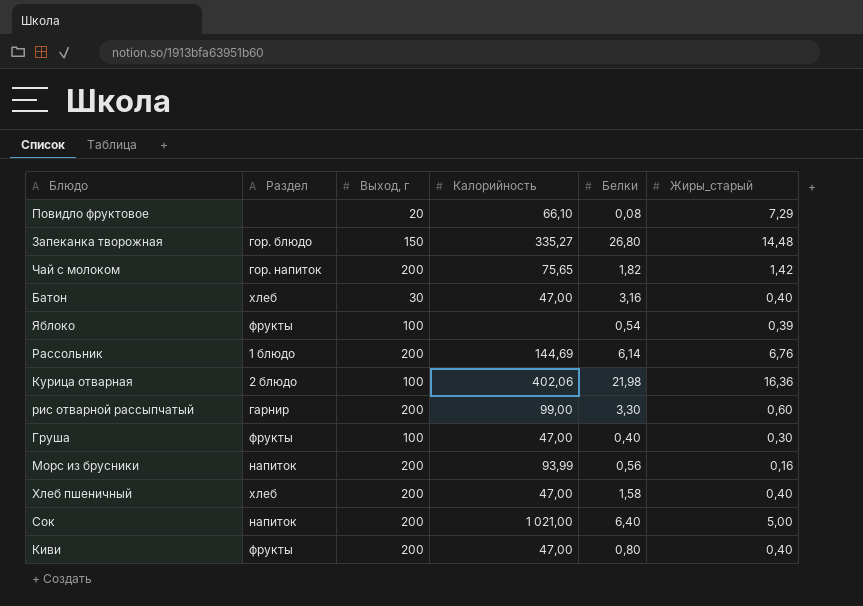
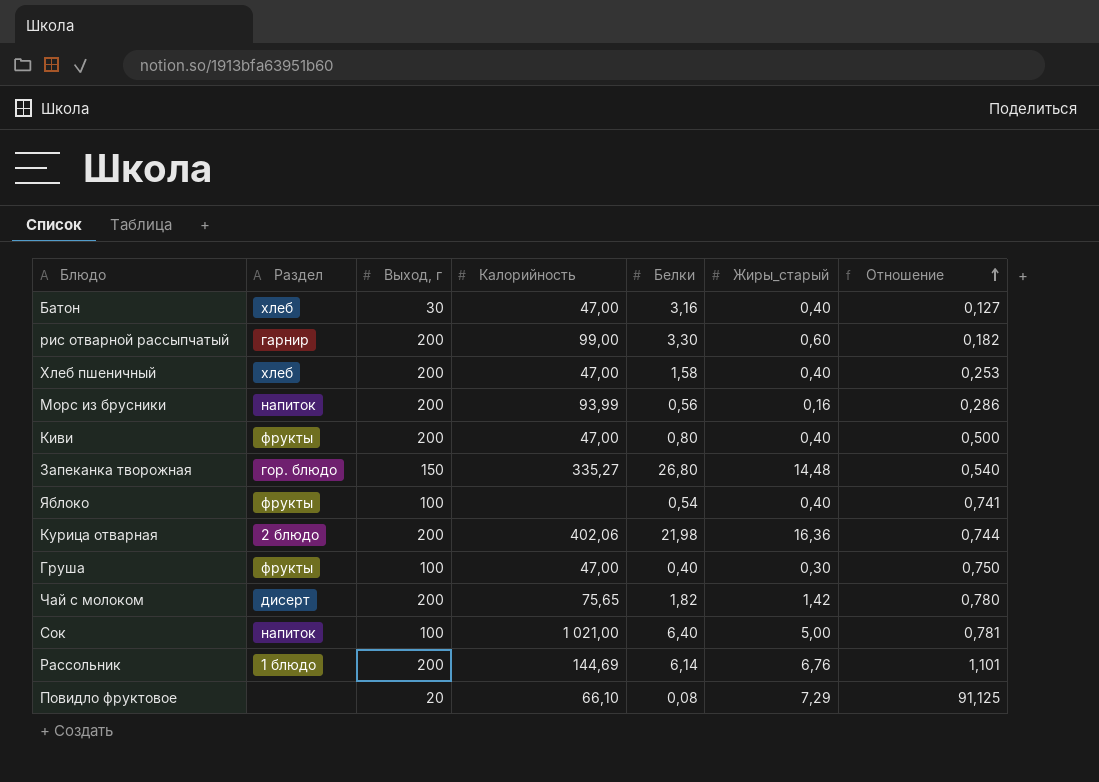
row order: none -> Отношение ascending
column Отношение | formula: none -> [Жиры_старый] / [Белки]
Яблоко | Жиры_старый: 0,39 -> 0,40
Курица отварная | Выход, г: 100 -> 200
Чай с молоком | Раздел: гор. напиток -> дисерт
Сок | Выход, г: 200 -> 100

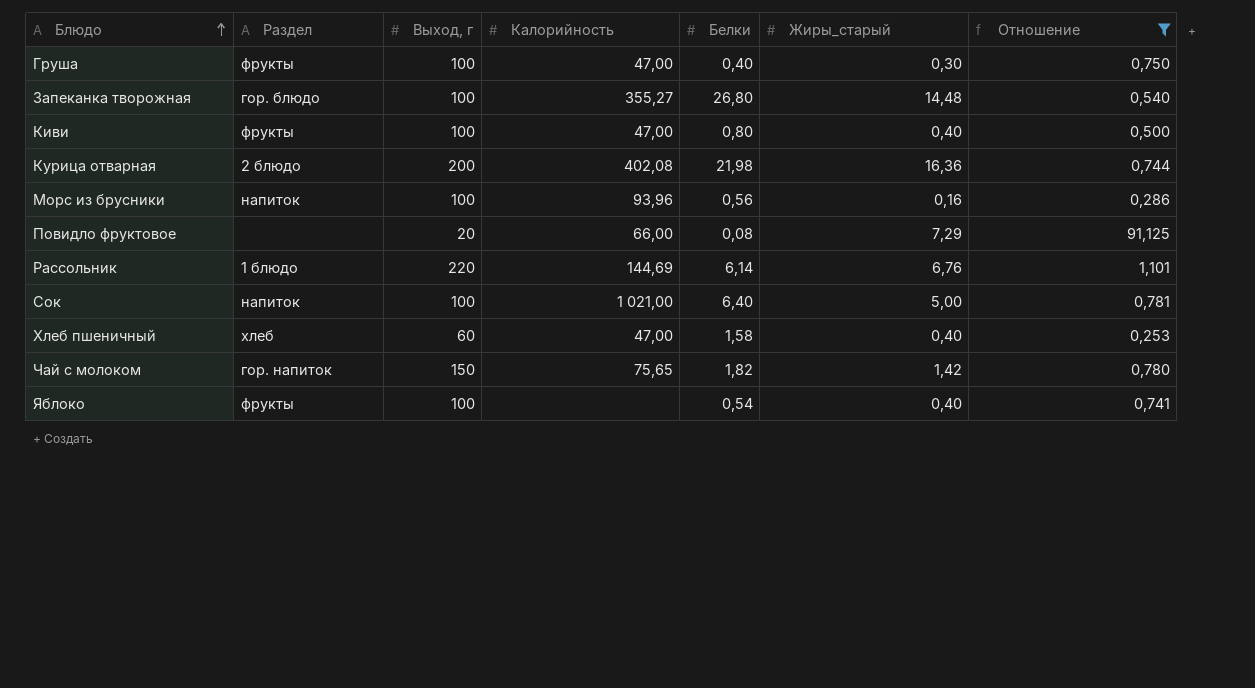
filter: none -> Отношение >= 0,253
row order: Отношение ascending -> Блюдо ascending
Запеканка творожная | Выход, г: 150 -> 100
Запеканка творожная | Калорийность: 335,27 -> 355,27
Киви | Выход, г: 200 -> 100
Курица отварная | Калорийность: 402,06 -> 402,08
Морс из брусники | Выход, г: 200 -> 100
Морс из брусники | Калорийность: 93,99 -> 93,96
Повидло фруктовое | Калорийность: 66,10 -> 66,00
Рассольник | Выход, г: 200 -> 220
Хлеб пшеничный | Выход, г: 200 -> 60
Чай с молоком | Раздел: дисерт -> гор. напиток
Чай с молоком | Выход, г: 200 -> 150

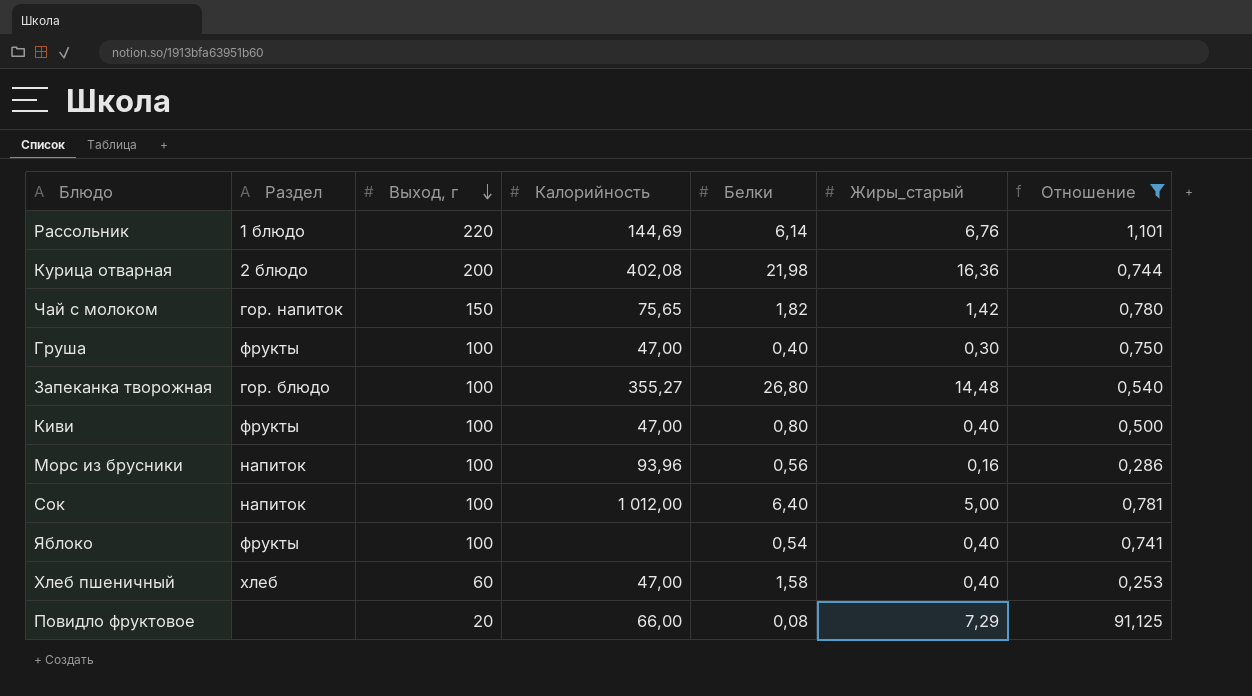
row order: Блюдо ascending -> Выход, г descending
Сок | Калорийность: 1 021,00 -> 1 012,00

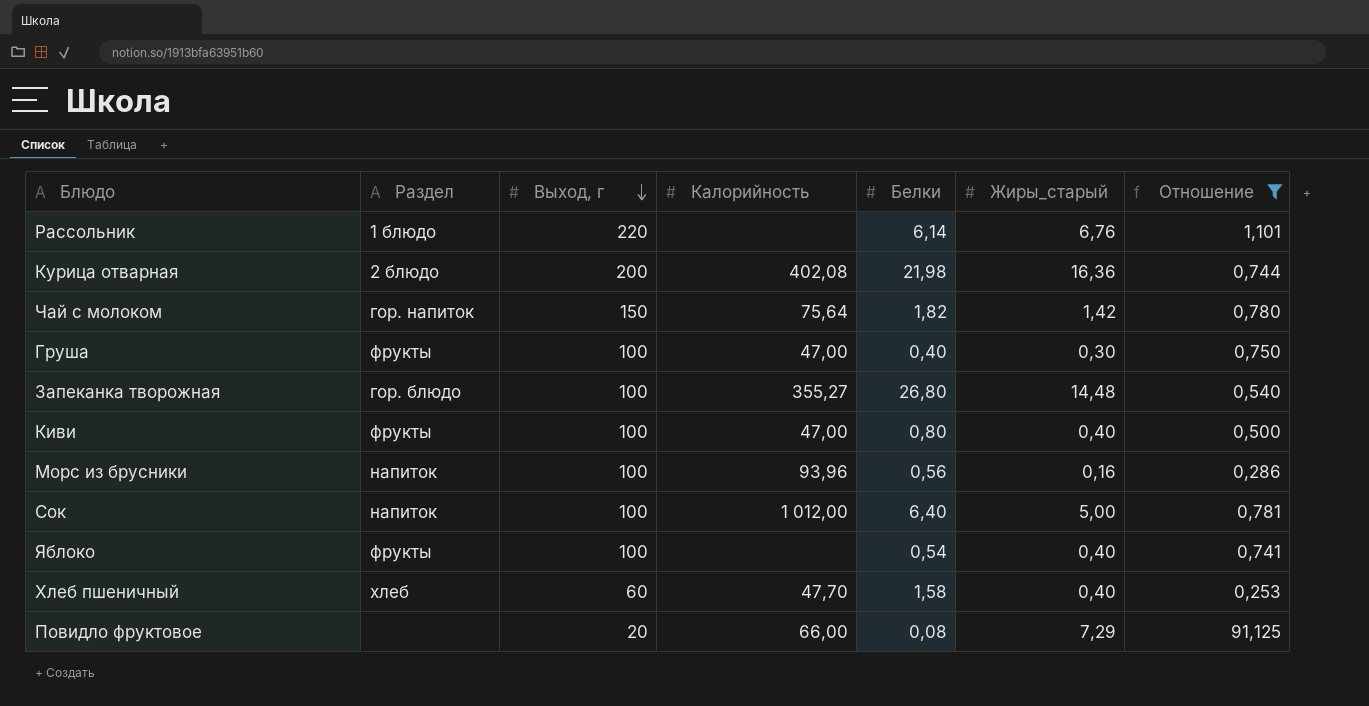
Рассольник | Калорийность: 144,69 -> none
Чай с молоком | Калорийность: 75,65 -> 75,64
Хлеб пшеничный | Калорийность: 47,00 -> 47,70

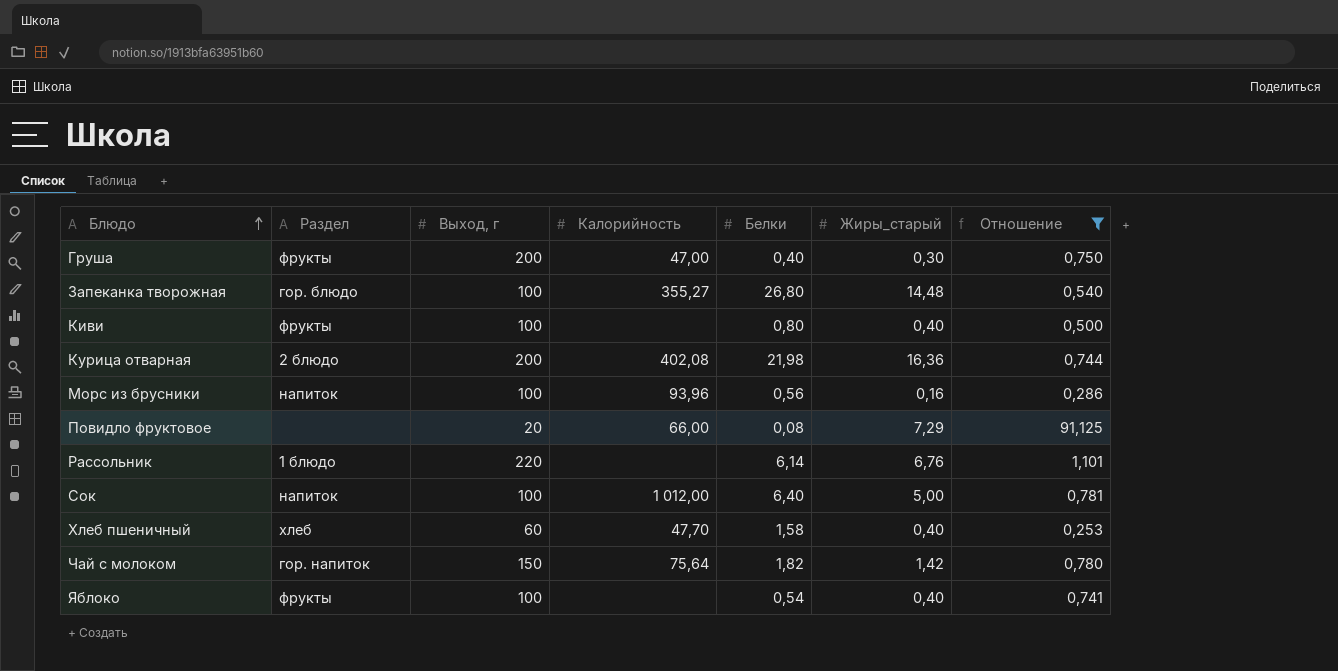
row order: Выход, г descending -> Блюдо ascending
Груша | Выход, г: 100 -> 200
Киви | Калорийность: 47,00 -> none

